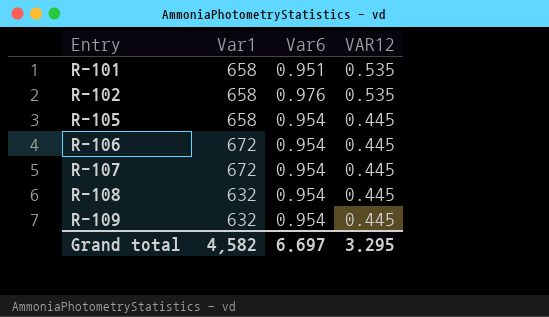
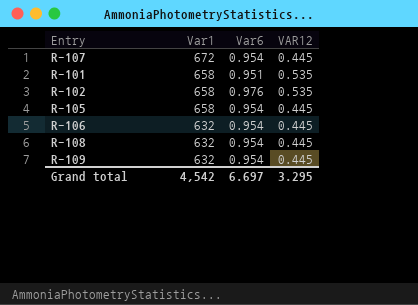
row order: Entry ascending -> Var1 descending
R-106 | Var1: 672 -> 632
Grand total | Var1: 4,582 -> 4,542

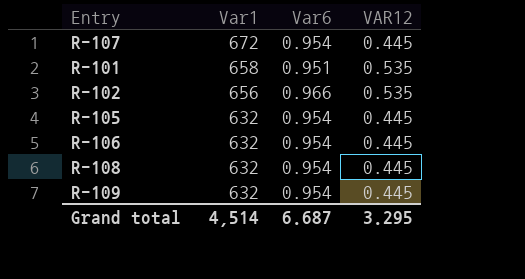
R-102 | Var1: 658 -> 656
R-102 | Var6: 0.976 -> 0.966
R-105 | Var1: 658 -> 632
Grand total | Var1: 4,542 -> 4,514
Grand total | Var6: 6.697 -> 6.687

